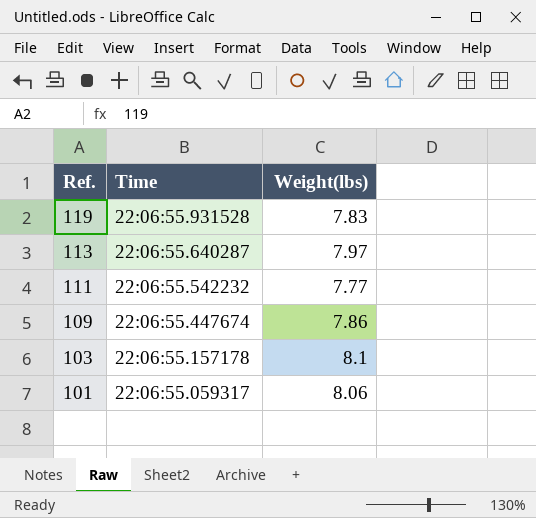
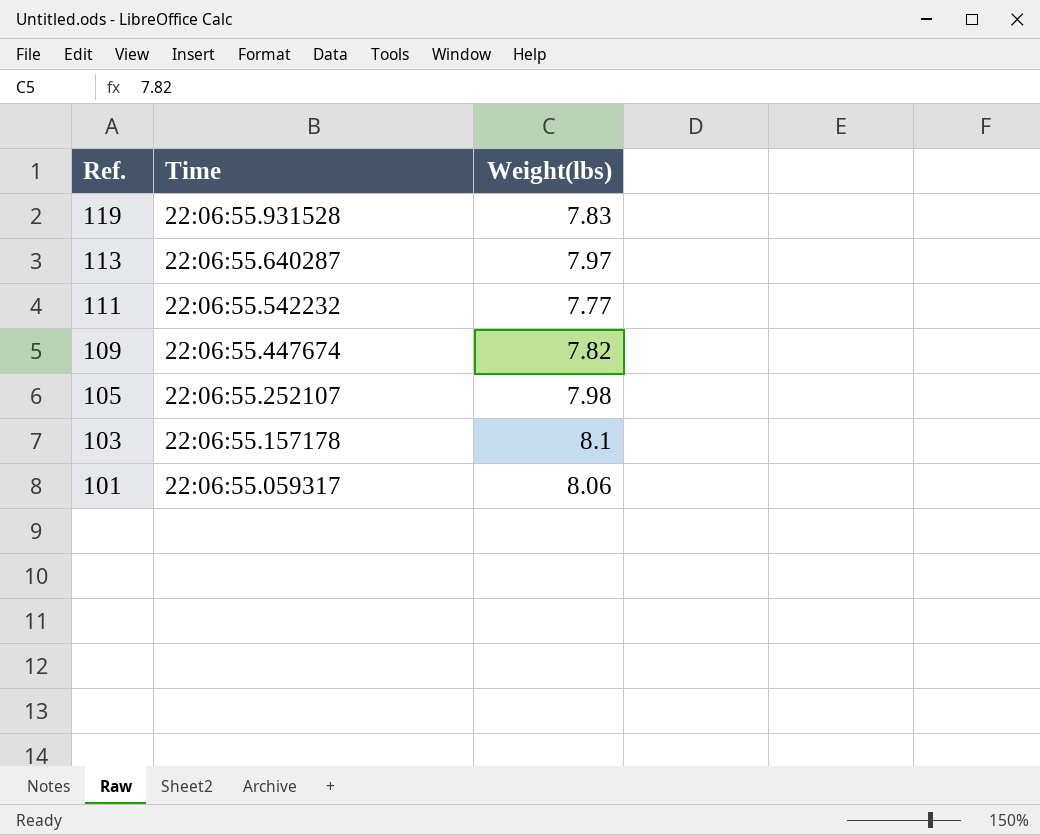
109 | Weight(lbs): 7.86 -> 7.82
row 105: none -> 22:06:55.252107 | 7.98

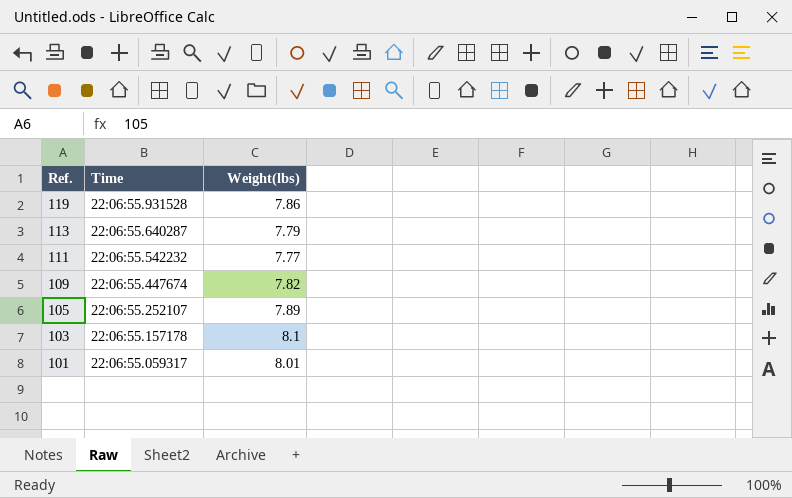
119 | Weight(lbs): 7.83 -> 7.86
113 | Weight(lbs): 7.97 -> 7.79
105 | Weight(lbs): 7.98 -> 7.89
101 | Weight(lbs): 8.06 -> 8.01

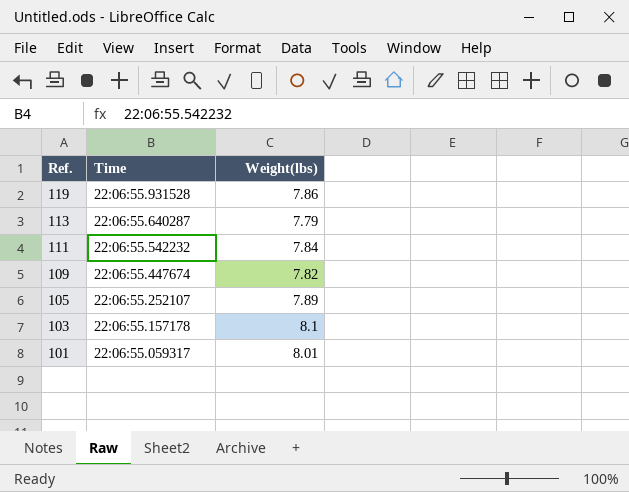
111 | Weight(lbs): 7.77 -> 7.84

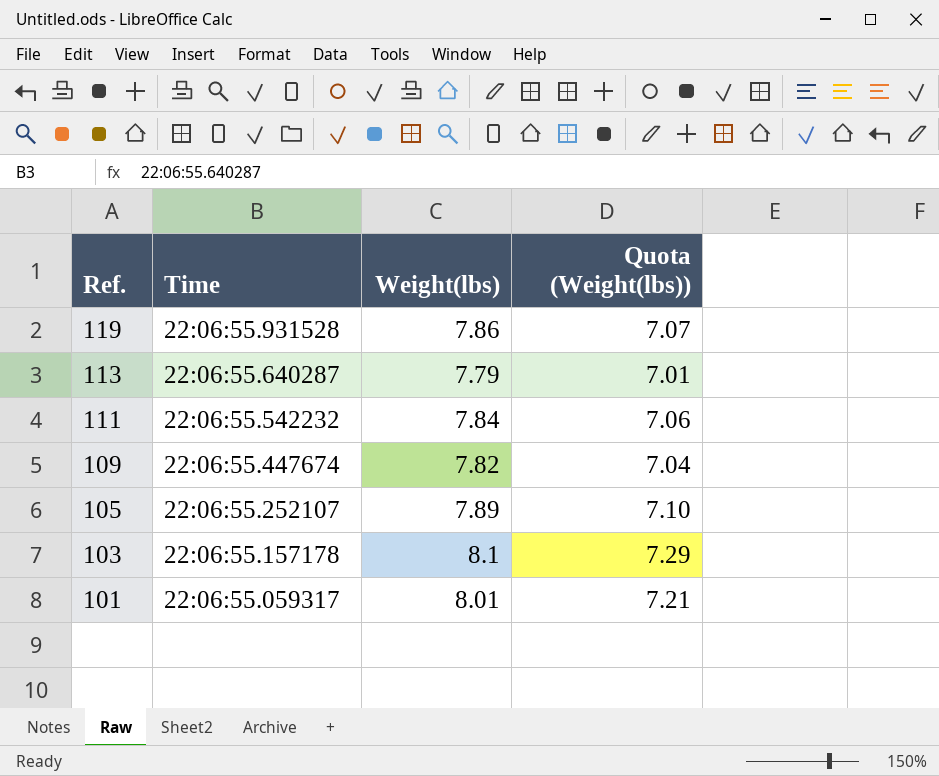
column Quota (Weight(lbs)) | formula: none -> [Weight(lbs)] * 0.9

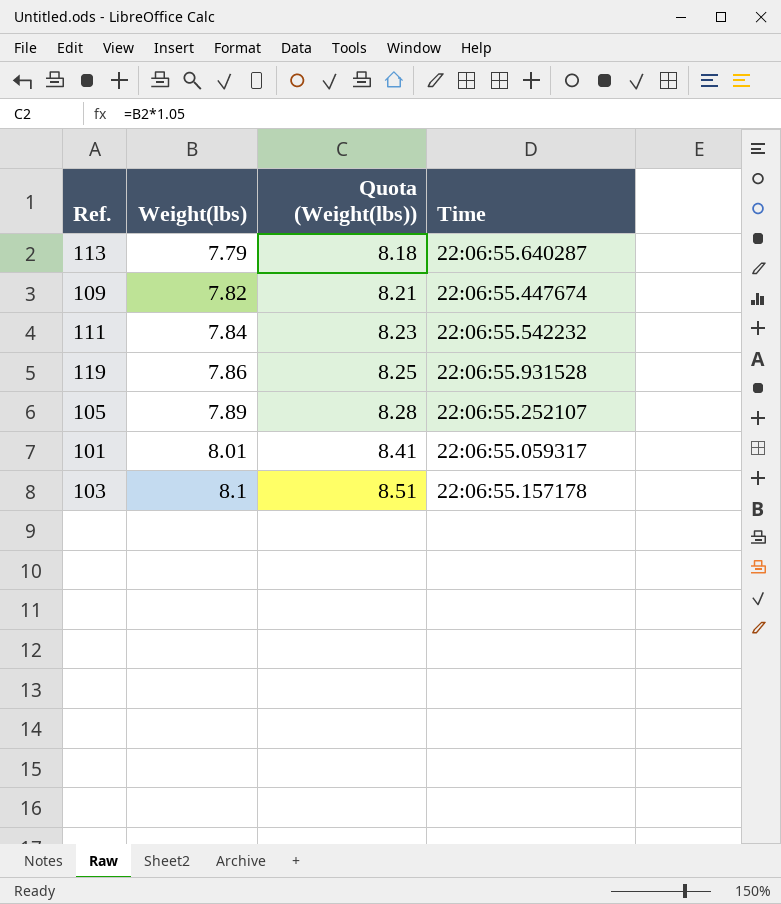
row order: Ref. descending -> Weight(lbs) ascending
column Quota (Weight(lbs)) | formula: [Weight(lbs)] * 0.9 -> [Weight(lbs)] * 1.05
column Time | position: 2 -> 4

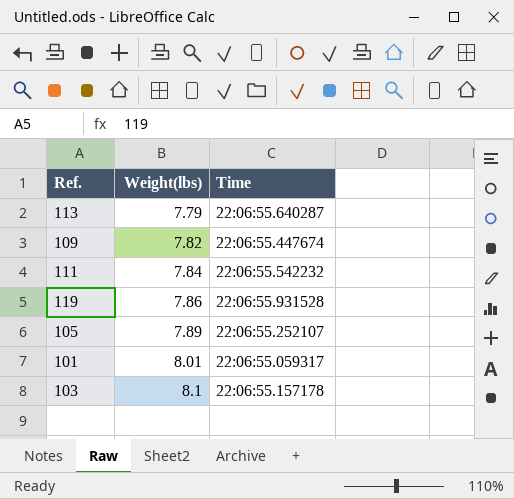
column Quota (Weight(lbs)) | formula: [Weight(lbs)] * 1.05 -> none

